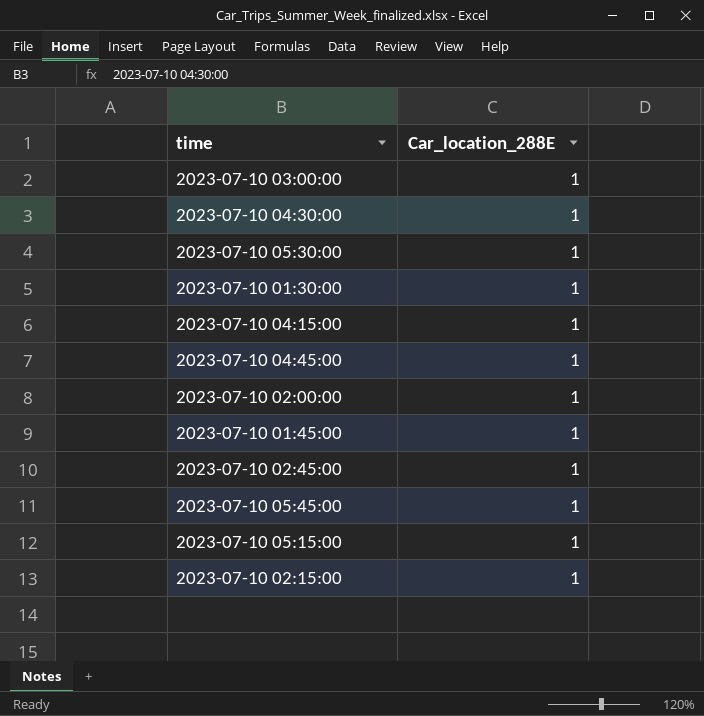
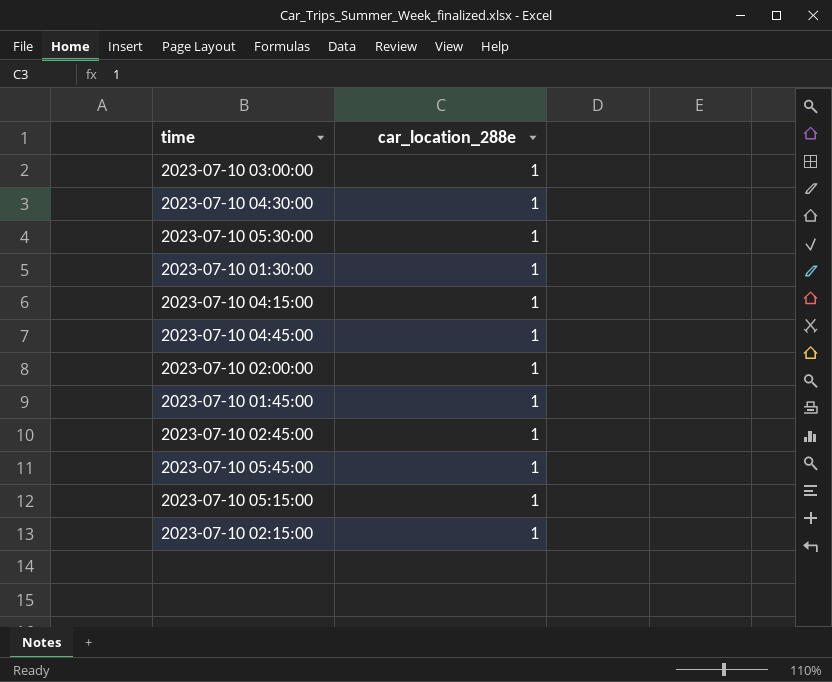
column name: Car_location_288E -> car_location_288e

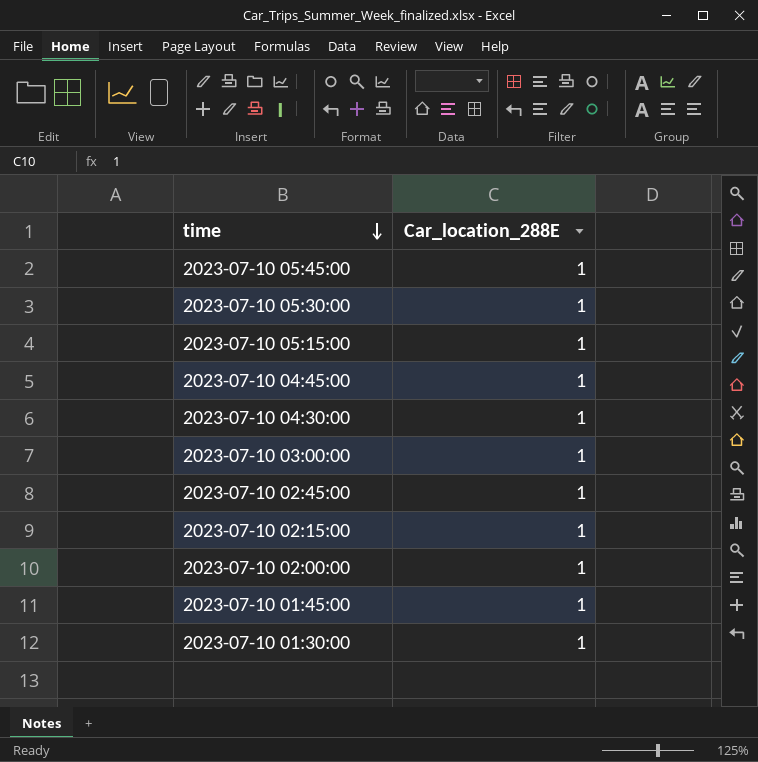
row order: none -> time descending
column name: car_location_288e -> Car_location_288E
row 2023-07-10 04:15:00: 1 -> none

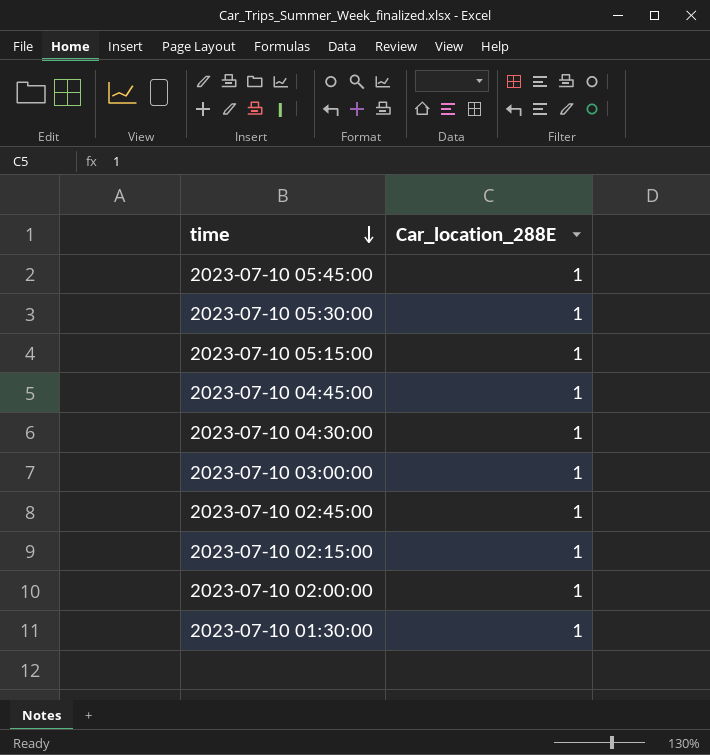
row 2023-07-10 01:45:00: 1 -> none

